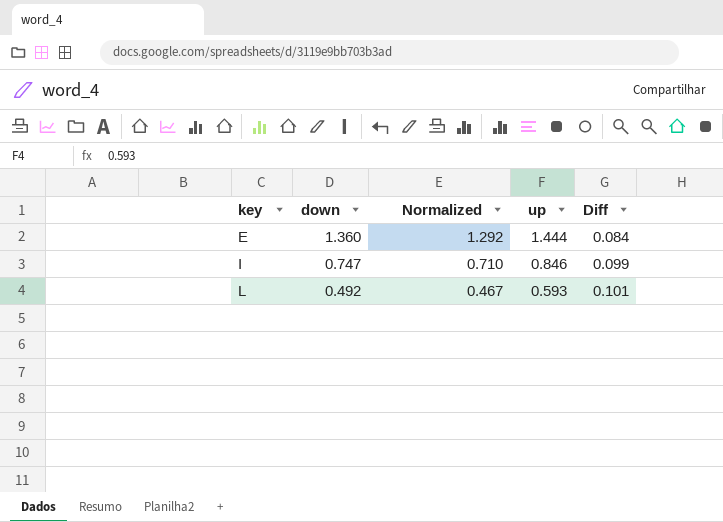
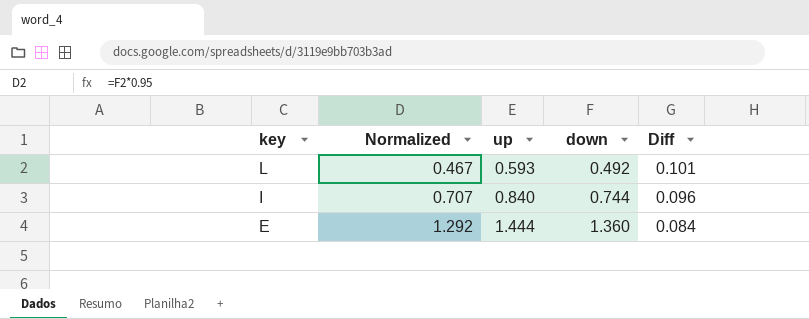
row order: key ascending -> key descending
column down | position: 2 -> 4
I | Normalized: 0.710 -> 0.707
I | up: 0.846 -> 0.840
I | down: 0.747 -> 0.744
I | Diff: 0.099 -> 0.096

